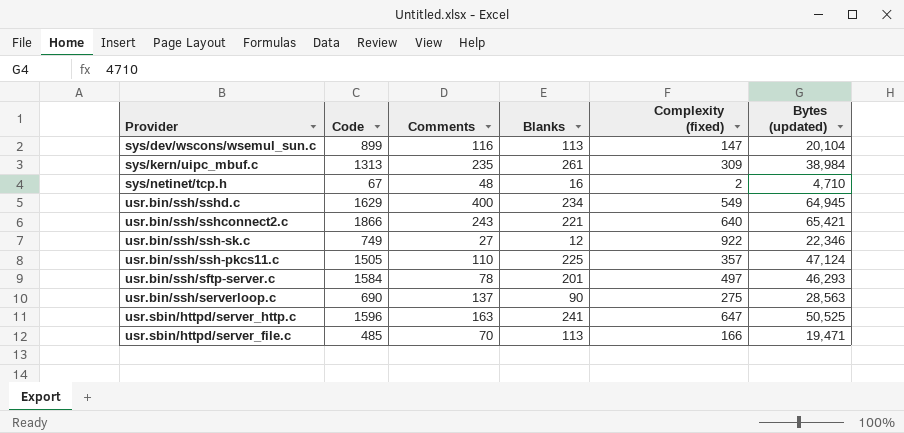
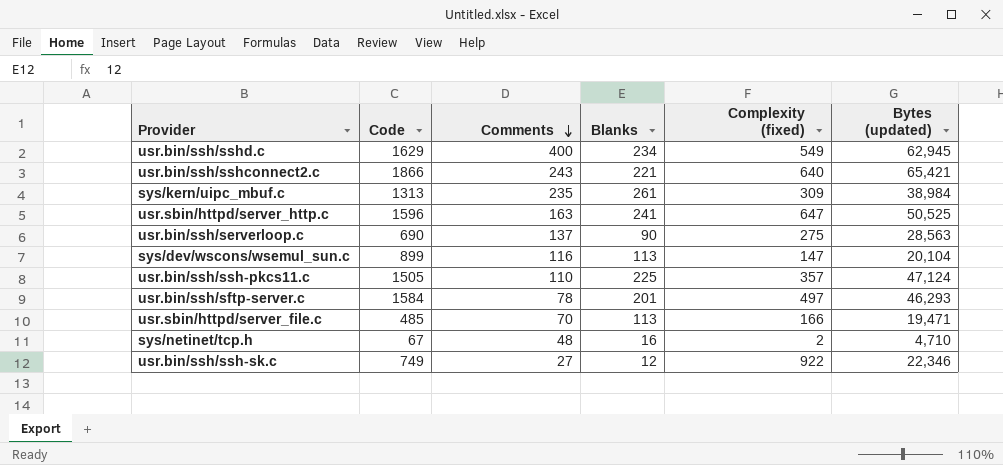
row order: none -> Comments descending
usr.bin/ssh/sshd.c | Bytes (updated): 64,945 -> 62,945

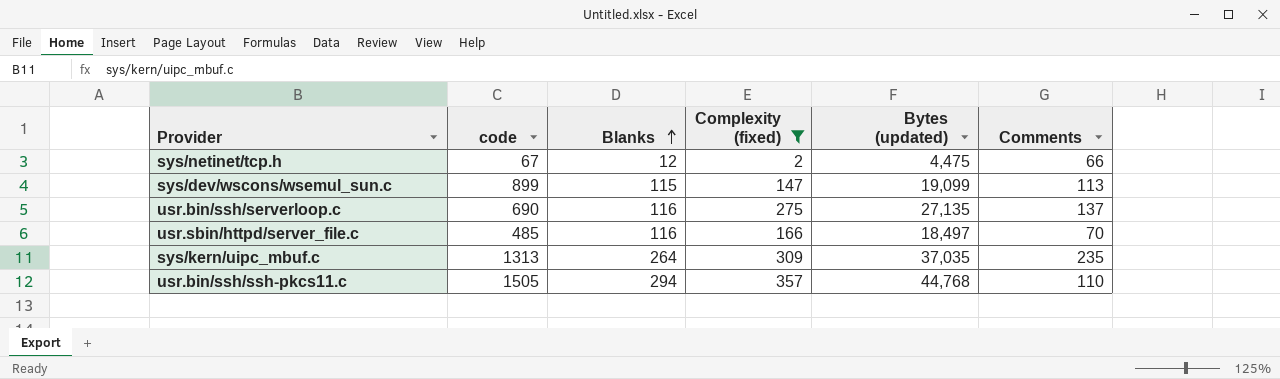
filter: none -> Complexity (fixed) <= 357
row order: Comments descending -> Blanks ascending
column name: Code -> code
column Comments | position: 3 -> 6
sys/netinet/tcp.h | Blanks: 16 -> 12
sys/netinet/tcp.h | Bytes (updated): 4,710 -> 4,475
sys/netinet/tcp.h | Comments: 48 -> 66
sys/dev/wscons/wsemul_sun.c | Blanks: 113 -> 115
sys/dev/wscons/wsemul_sun.c | Bytes (updated): 20,104 -> 19,099
sys/dev/wscons/wsemul_sun.c | Comments: 116 -> 113
usr.bin/ssh/serverloop.c | Blanks: 90 -> 116
usr.bin/ssh/serverloop.c | Bytes (updated): 28,563 -> 27,135
usr.sbin/httpd/server_file.c | Blanks: 113 -> 116
usr.sbin/httpd/server_file.c | Bytes (updated): 19,471 -> 18,497
sys/kern/uipc_mbuf.c | Blanks: 261 -> 264
sys/kern/uipc_mbuf.c | Bytes (updated): 38,984 -> 37,035
usr.bin/ssh/ssh-pkcs11.c | Blanks: 225 -> 294
usr.bin/ssh/ssh-pkcs11.c | Bytes (updated): 47,124 -> 44,768

